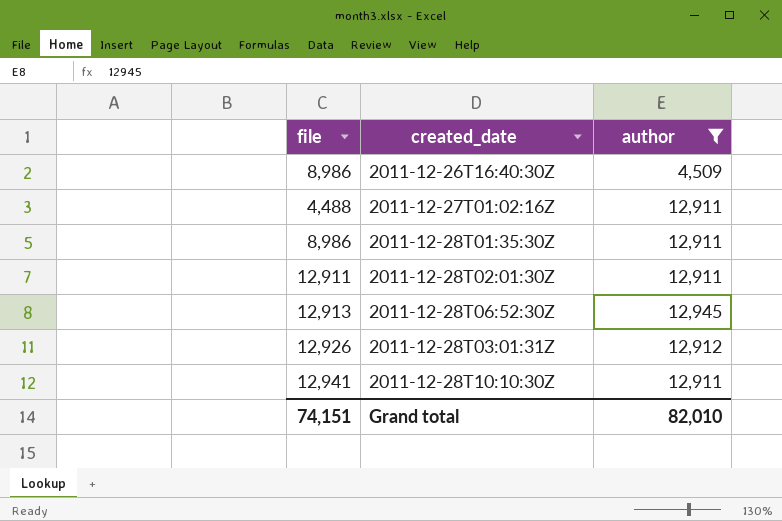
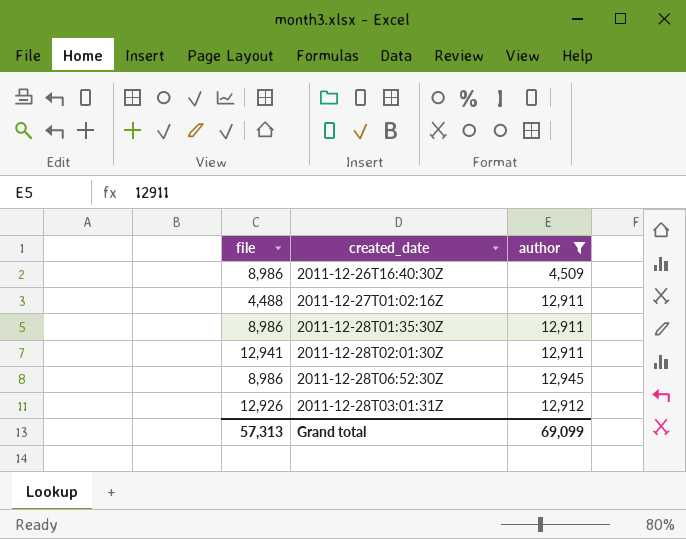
row 2011-12-28T10:10:30Z: 12,941 | 12,911 -> none
2011-12-28T02:01:30Z | file: 12,911 -> 12,941
2011-12-28T06:52:30Z | file: 12,913 -> 8,986
Grand total | file: 74,151 -> 57,313
Grand total | author: 82,010 -> 69,099

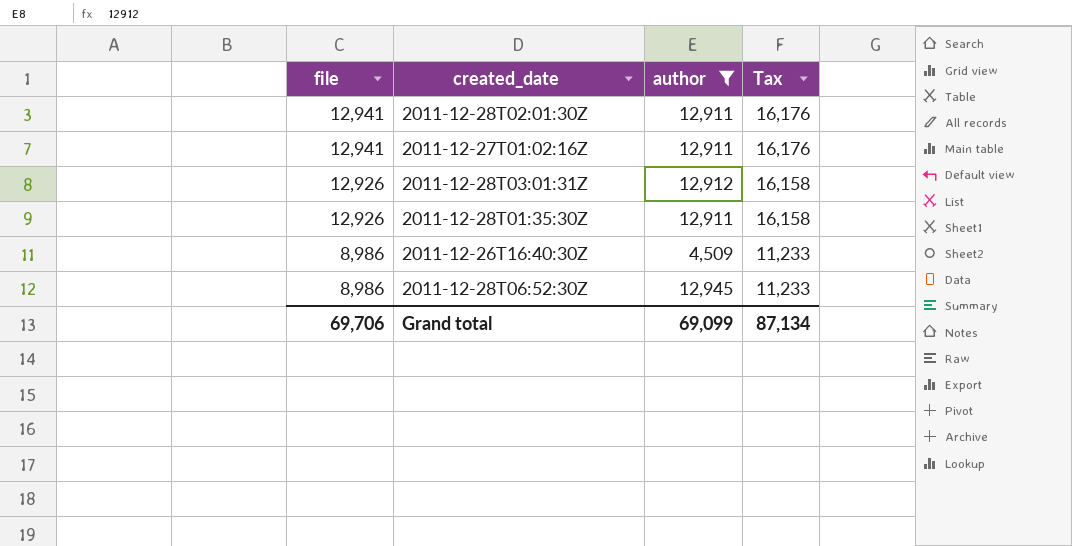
row order: none -> file descending
column Tax | formula: none -> [file] * 1.25
2011-12-27T01:02:16Z | file: 4,488 -> 12,941
2011-12-28T01:35:30Z | file: 8,986 -> 12,926
Grand total | file: 57,313 -> 69,706

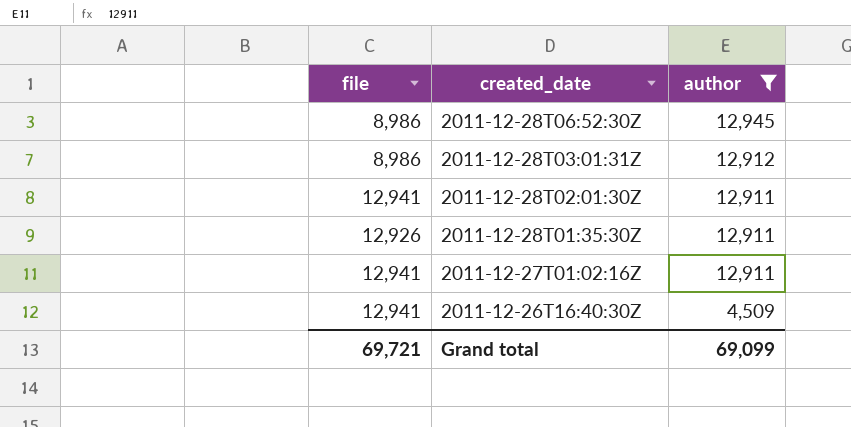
row order: file descending -> created_date descending
column Tax | formula: [file] * 1.25 -> none
2011-12-28T03:01:31Z | file: 12,926 -> 8,986
2011-12-26T16:40:30Z | file: 8,986 -> 12,941
Grand total | file: 69,706 -> 69,721

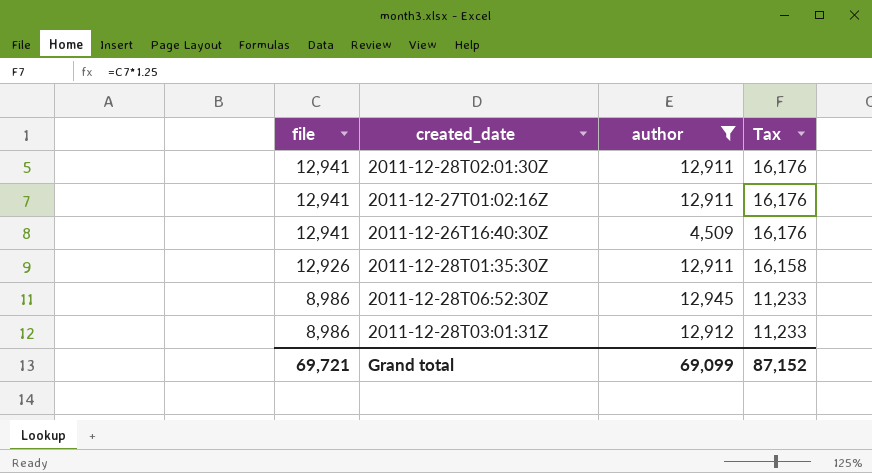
row order: created_date descending -> file descending
column Tax | formula: none -> [file] * 1.25

